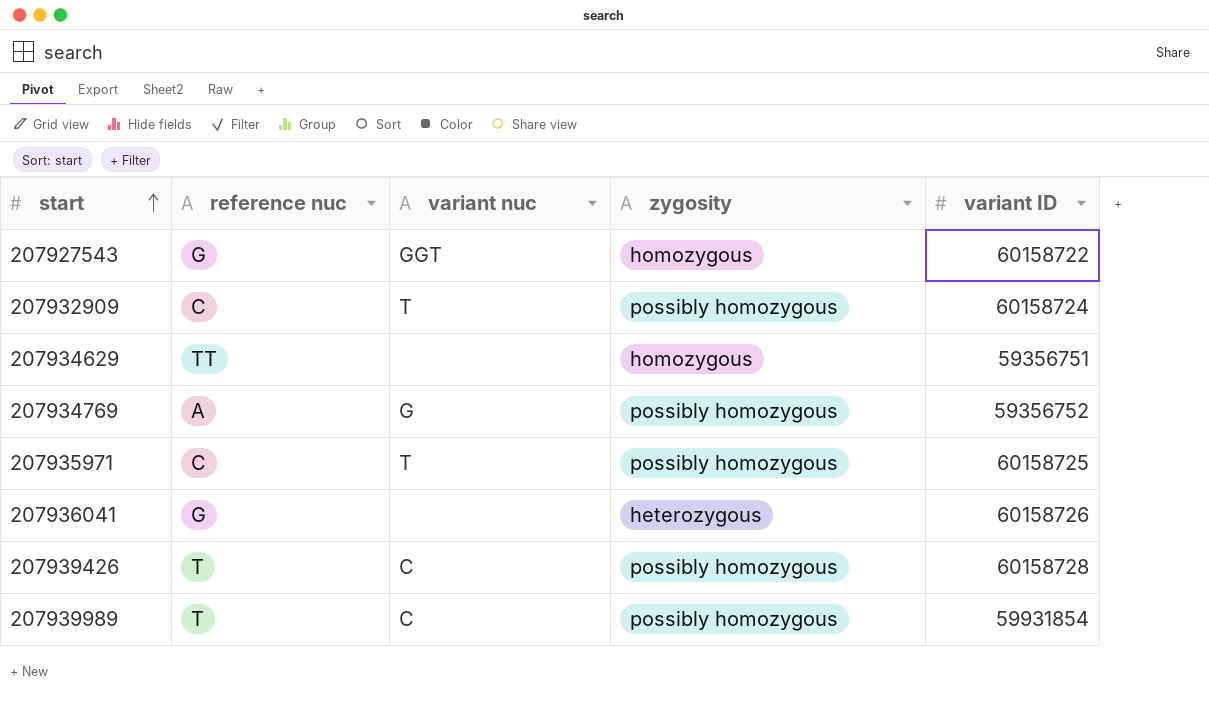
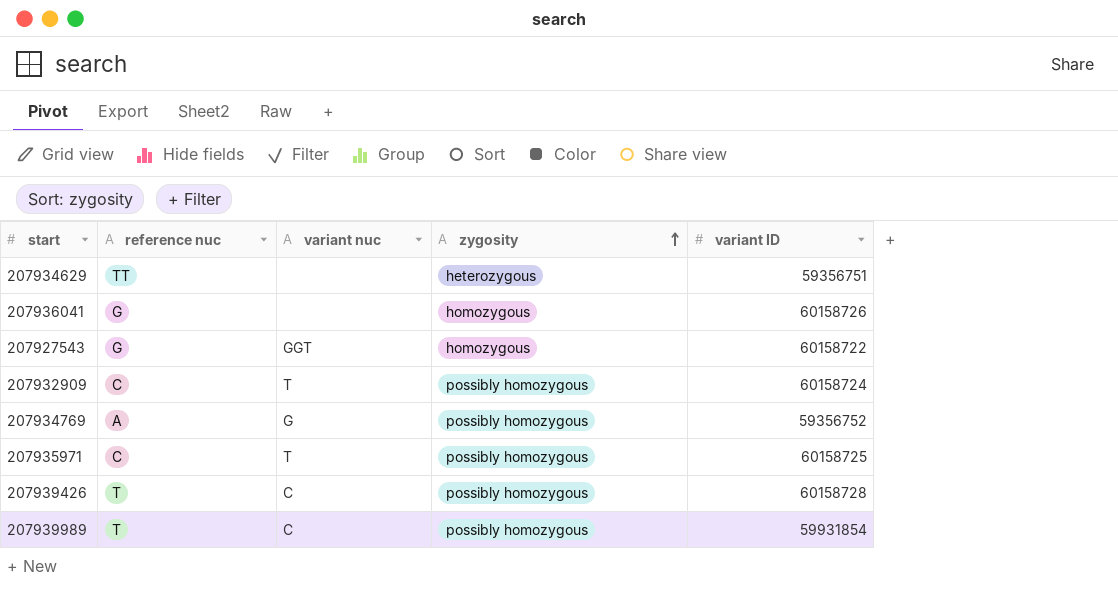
row order: start ascending -> zygosity ascending
207934629 | zygosity: homozygous -> heterozygous
207936041 | zygosity: heterozygous -> homozygous

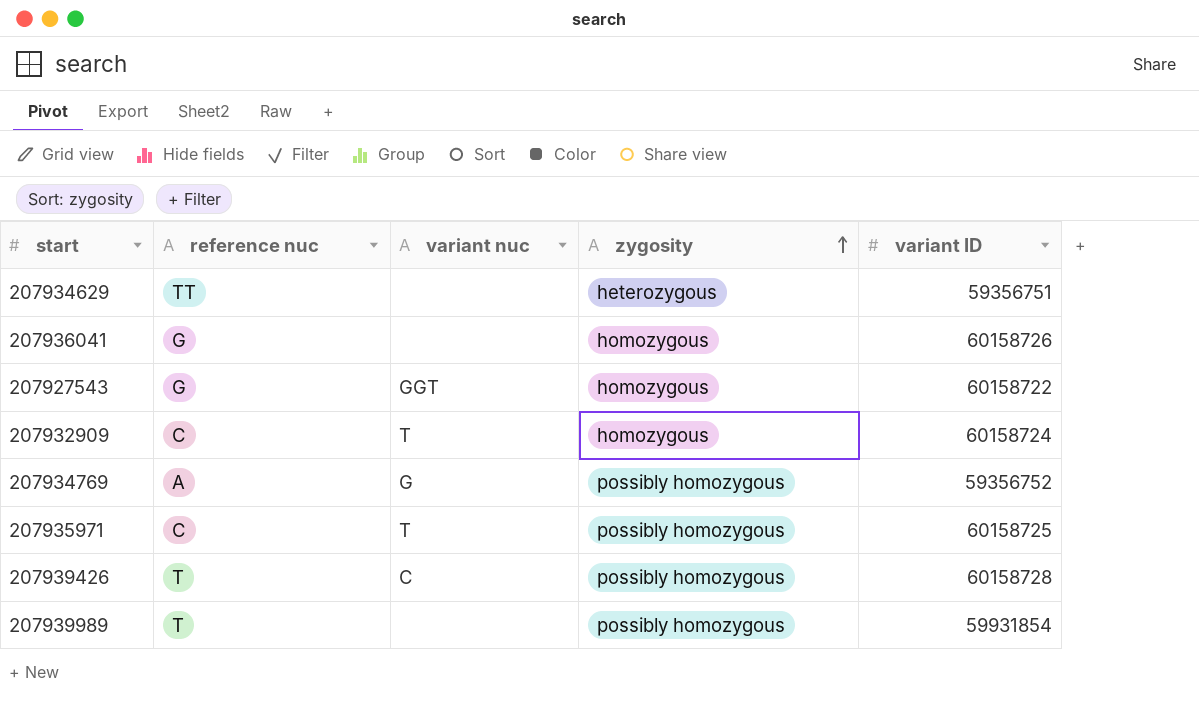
207932909 | zygosity: possibly homozygous -> homozygous
207939989 | variant nuc: C -> none

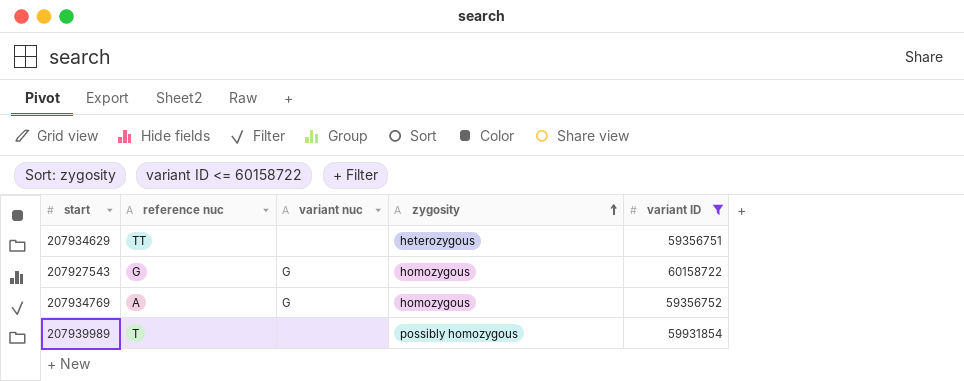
filter: none -> variant ID <= 60158722
207927543 | variant nuc: GGT -> G
207934769 | zygosity: possibly homozygous -> homozygous

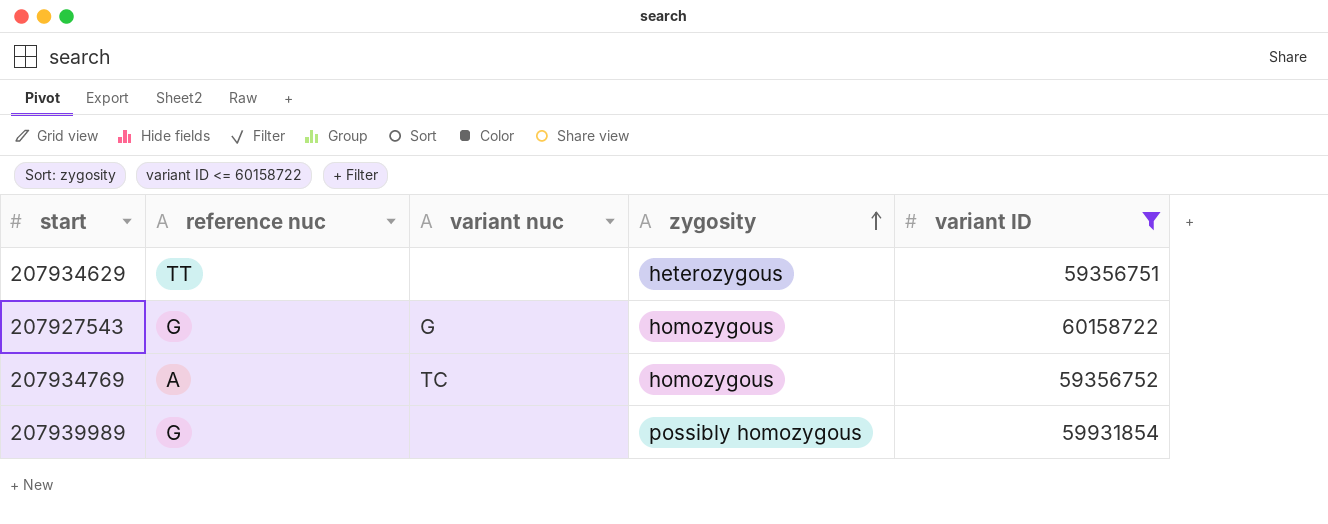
207934769 | variant nuc: G -> TC
207939989 | reference nuc: T -> G

